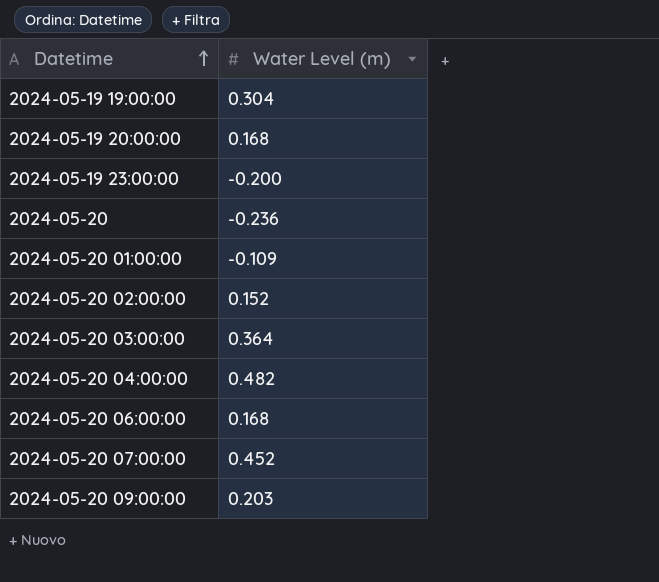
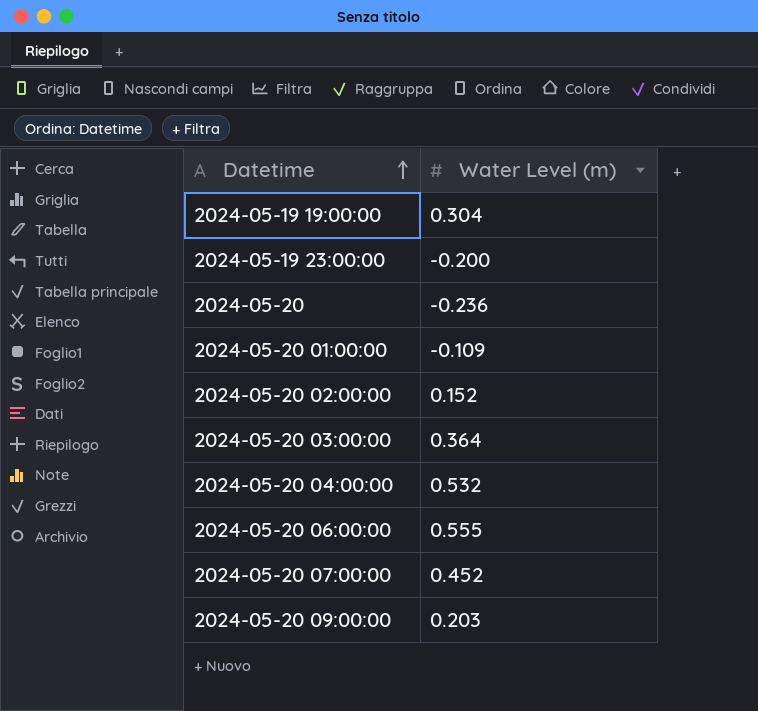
row 2024-05-19 20:00:00: 0.168 -> none
2024-05-20 04:00:00 | Water Level (m): 0.482 -> 0.532
2024-05-20 06:00:00 | Water Level (m): 0.168 -> 0.555

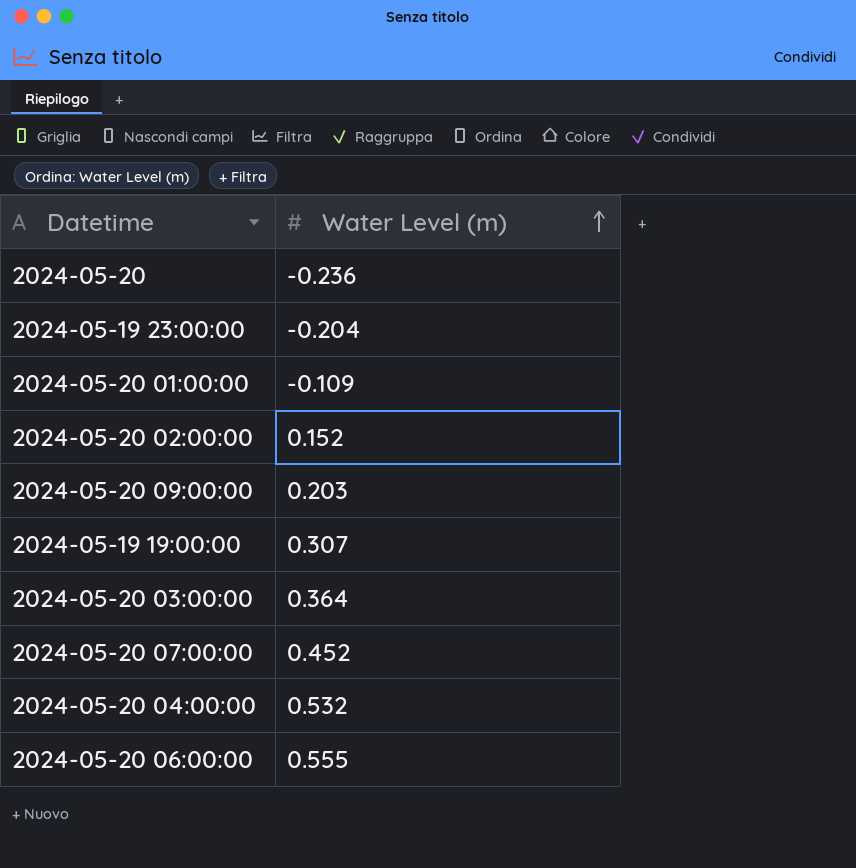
row order: Datetime ascending -> Water Level (m) ascending
2024-05-19 23:00:00 | Water Level (m): -0.200 -> -0.204
2024-05-19 19:00:00 | Water Level (m): 0.304 -> 0.307

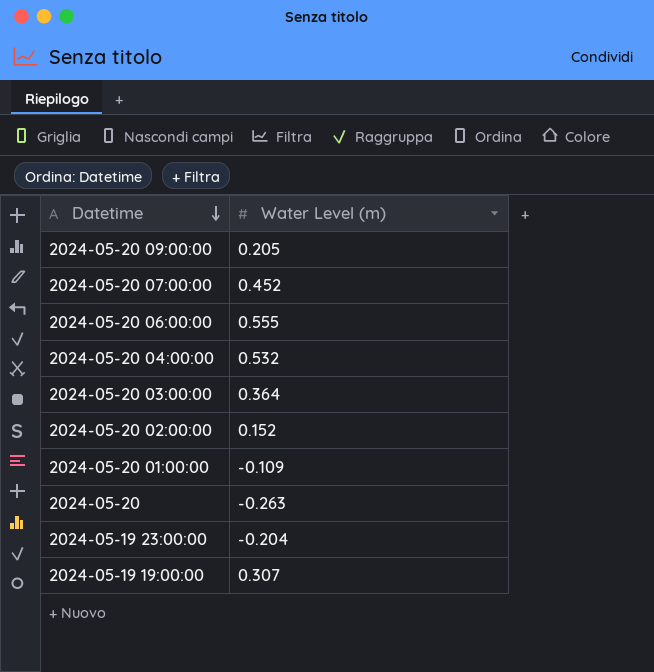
row order: Water Level (m) ascending -> Datetime descending
2024-05-20 09:00:00 | Water Level (m): 0.203 -> 0.205
2024-05-20 | Water Level (m): -0.236 -> -0.263

